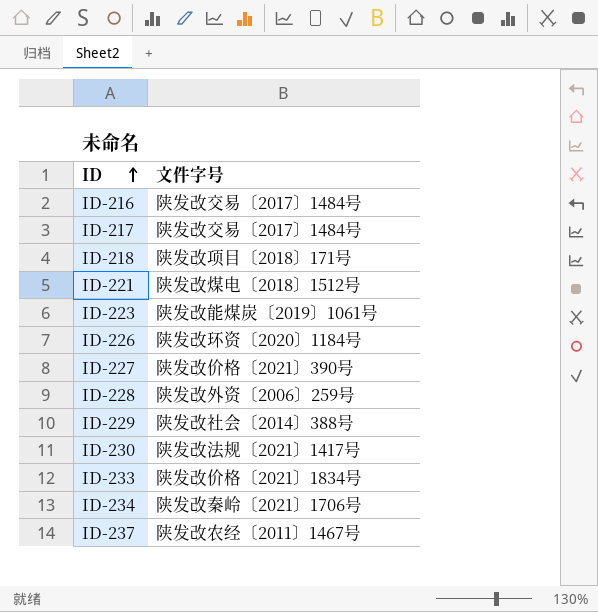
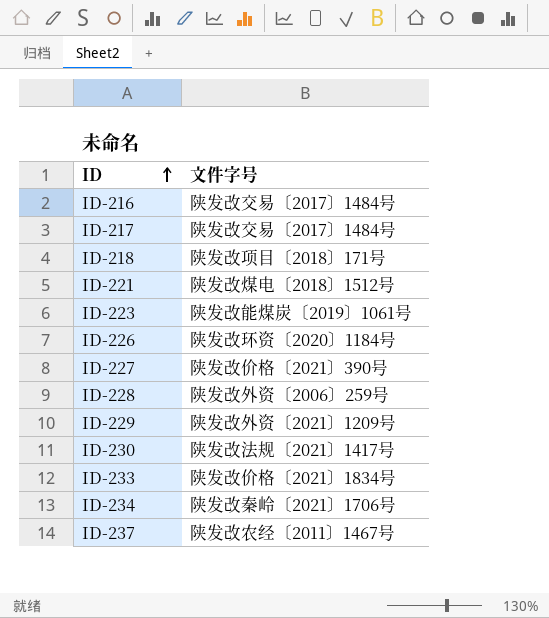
ID-229 | 文件字号: 陕发改社会〔2014〕388号 -> 陕发改外资〔2021〕1209号

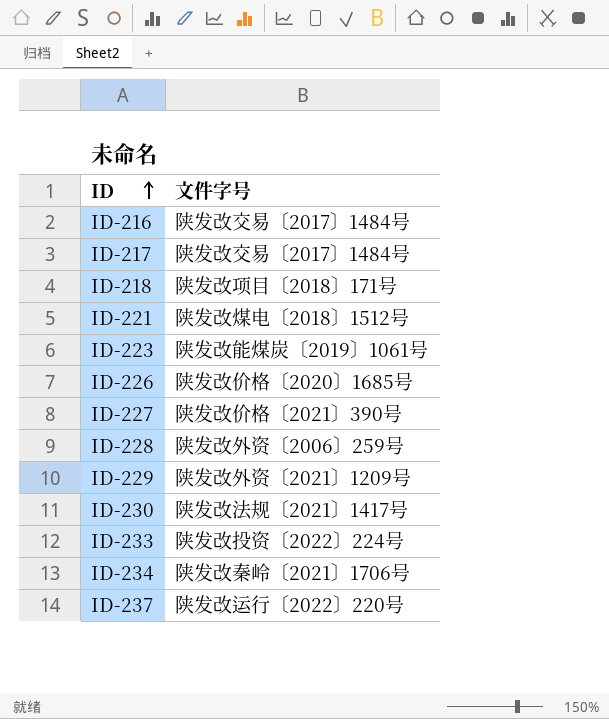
ID-226 | 文件字号: 陕发改环资〔2020〕1184号 -> 陕发改价格〔2020〕1685号
ID-233 | 文件字号: 陕发改价格〔2021〕1834号 -> 陕发改投资〔2022〕224号
ID-237 | 文件字号: 陕发改农经〔2011〕1467号 -> 陕发改运行〔2022〕220号

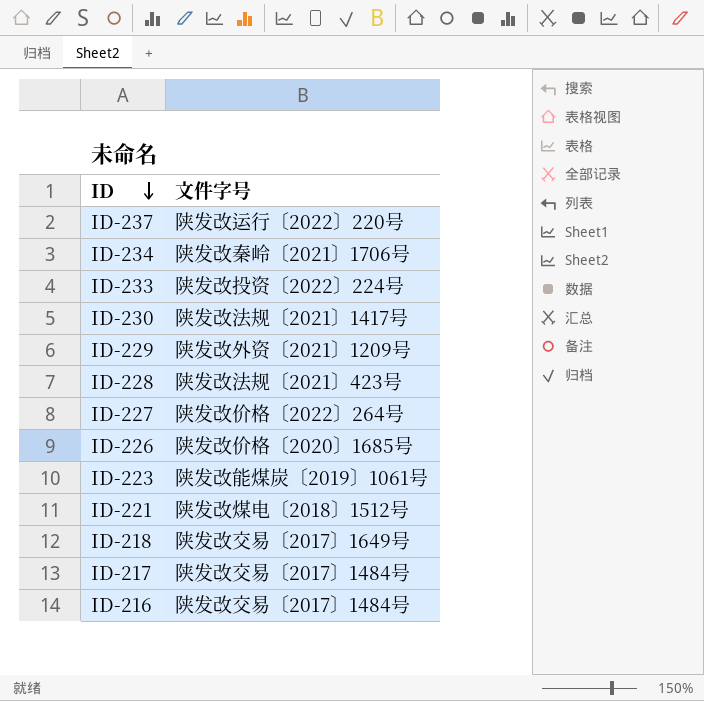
row order: ID ascending -> ID descending
ID-228 | 文件字号: 陕发改外资〔2006〕259号 -> 陕发改法规〔2021〕423号
ID-227 | 文件字号: 陕发改价格〔2021〕390号 -> 陕发改价格〔2022〕264号
ID-218 | 文件字号: 陕发改项目〔2018〕171号 -> 陕发改交易〔2017〕1649号

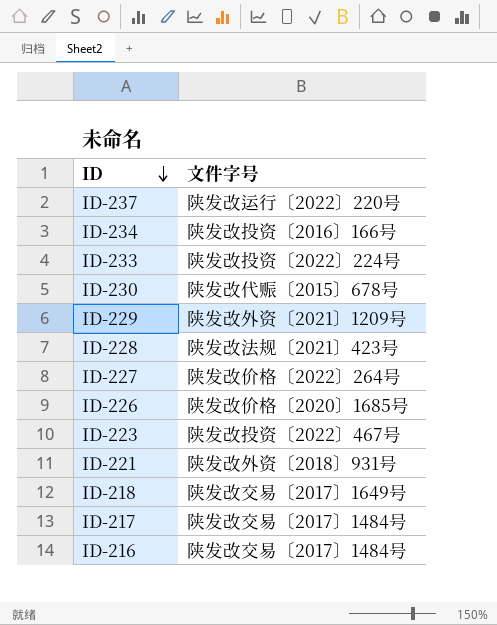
ID-234 | 文件字号: 陕发改秦岭〔2021〕1706号 -> 陕发改投资〔2016〕166号
ID-230 | 文件字号: 陕发改法规〔2021〕1417号 -> 陕发改代赈〔2015〕678号
ID-223 | 文件字号: 陕发改能煤炭〔2019〕1061号 -> 陕发改投资〔2022〕467号
ID-221 | 文件字号: 陕发改煤电〔2018〕1512号 -> 陕发改外资〔2018〕931号

